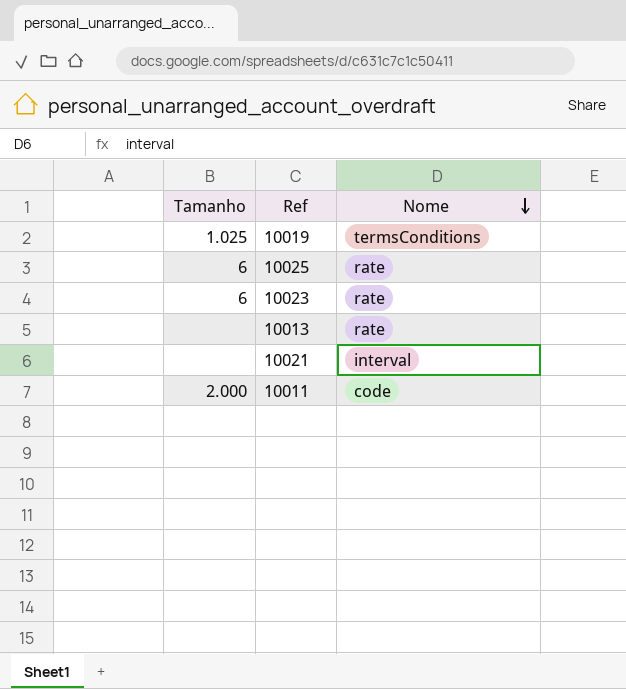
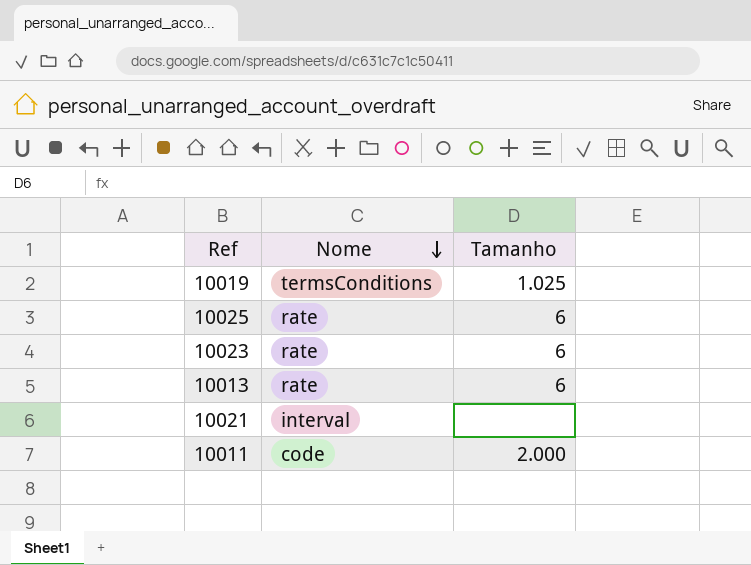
column Tamanho | position: 1 -> 3
10013 | Tamanho: none -> 6

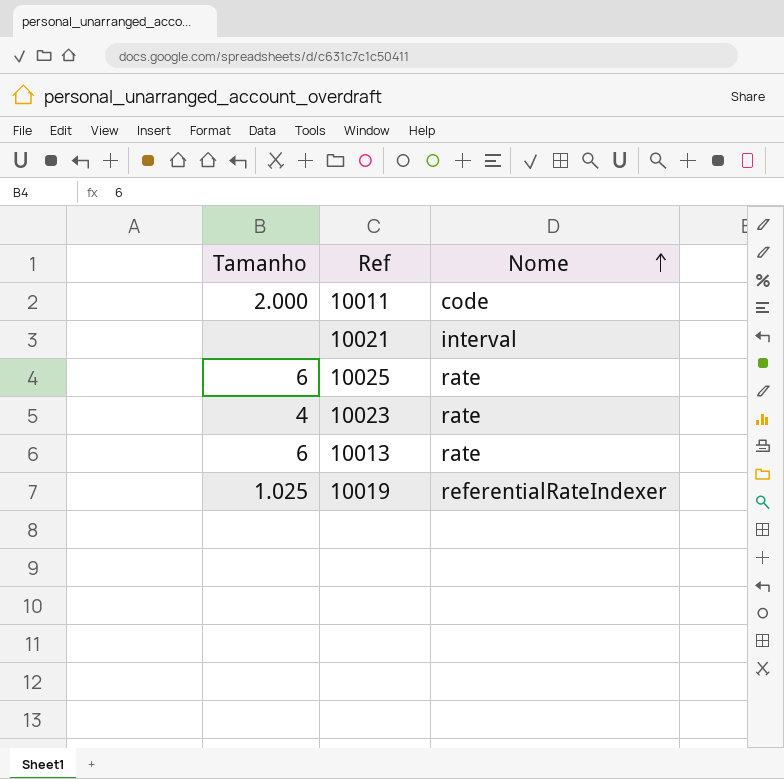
row order: Nome descending -> Nome ascending
column Tamanho | position: 3 -> 1
10023 | Tamanho: 6 -> 4
10019 | Nome: termsConditions -> referentialRateIndexer

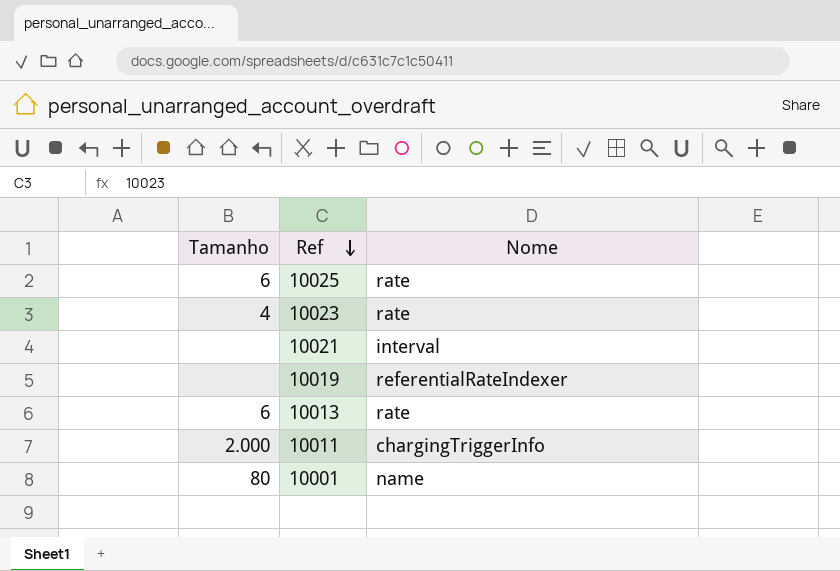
row order: Nome ascending -> Ref descending
10019 | Tamanho: 1.025 -> none
10011 | Nome: code -> chargingTriggerInfo
row 10001: none -> 80 | name

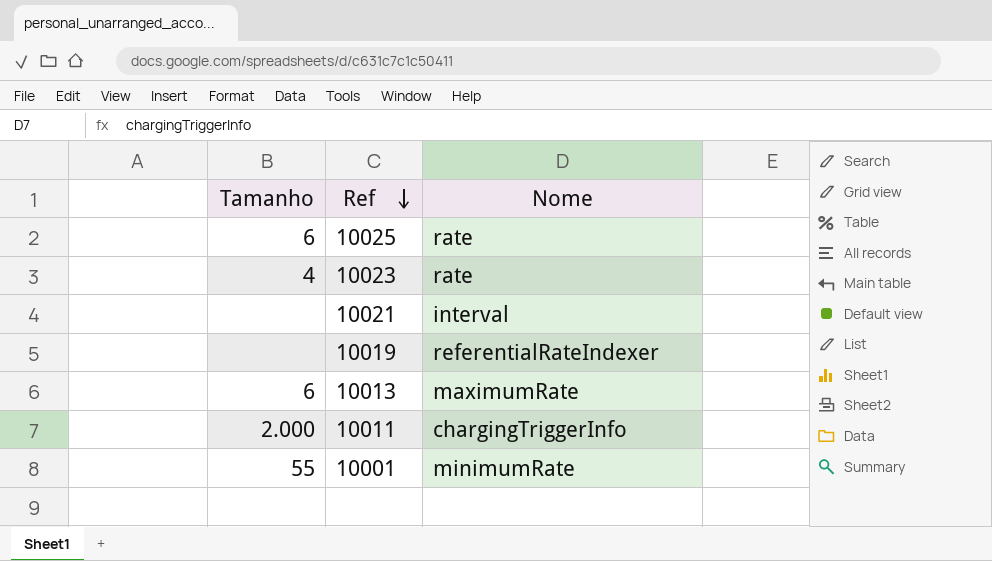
10013 | Nome: rate -> maximumRate
10001 | Tamanho: 80 -> 55
10001 | Nome: name -> minimumRate

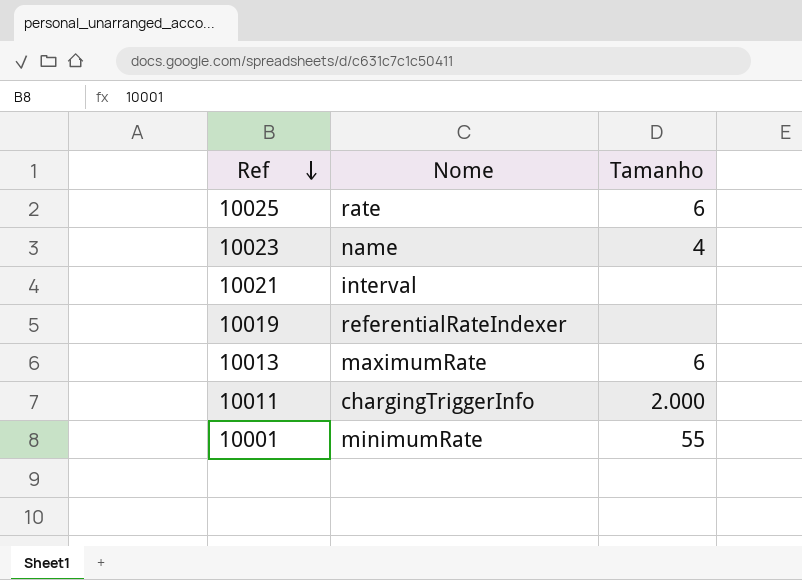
column Tamanho | position: 1 -> 3
10023 | Nome: rate -> name

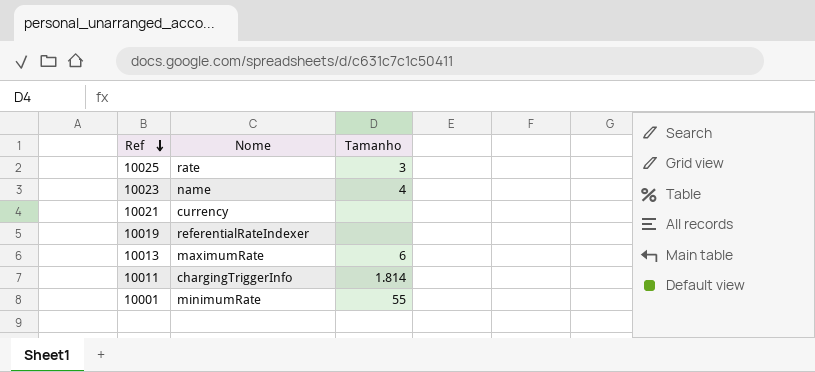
10025 | Tamanho: 6 -> 3
10021 | Nome: interval -> currency
10011 | Tamanho: 2.000 -> 1.814

